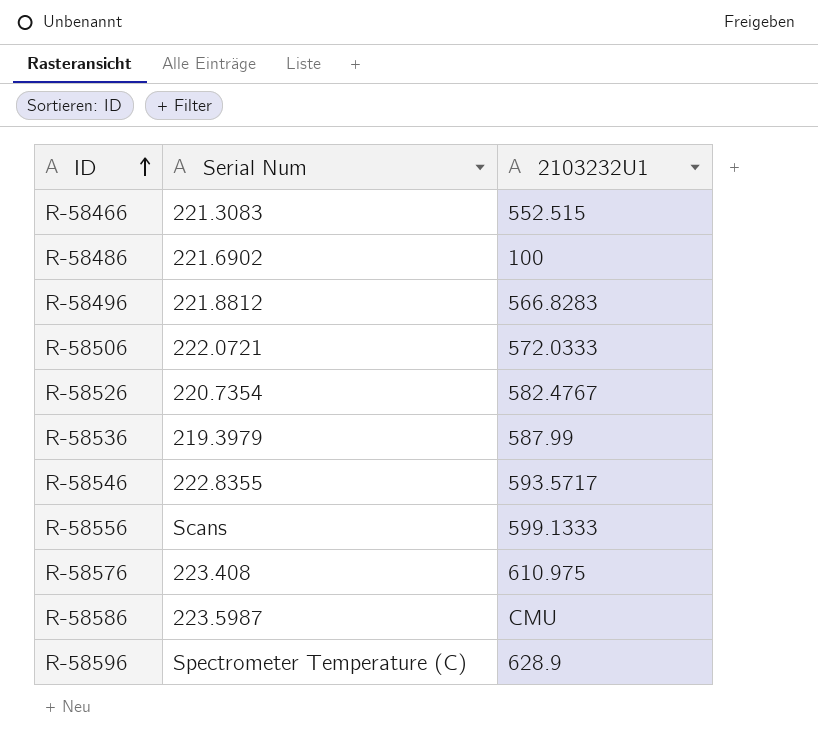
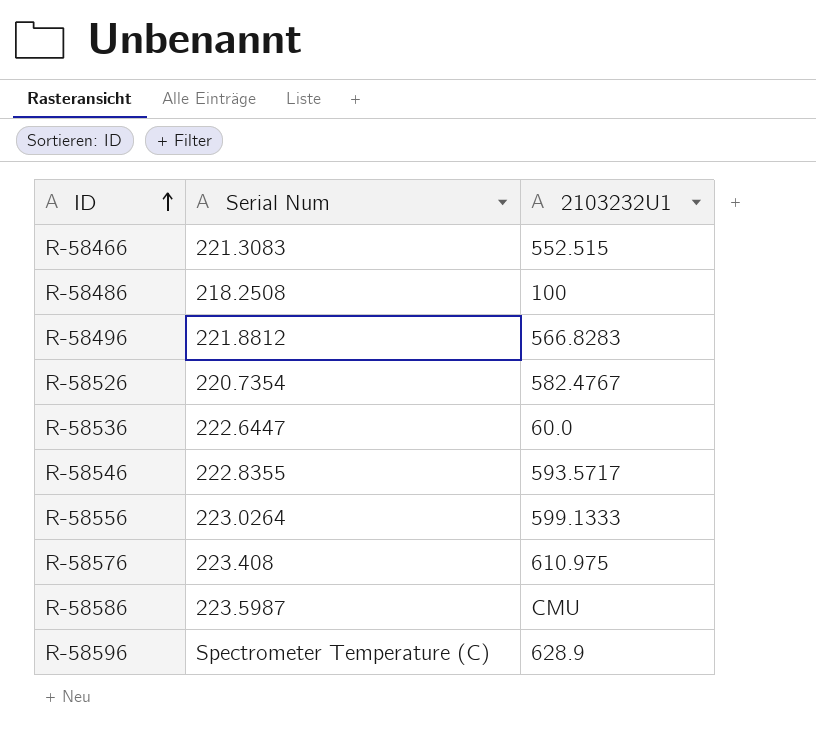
row R-58506: 222.0721 | 572.0333 -> none
R-58486 | Serial Num: 221.6902 -> 218.2508
R-58536 | Serial Num: 219.3979 -> 222.6447
R-58536 | 2103232U1: 587.99 -> 60.0
R-58556 | Serial Num: Scans -> 223.0264

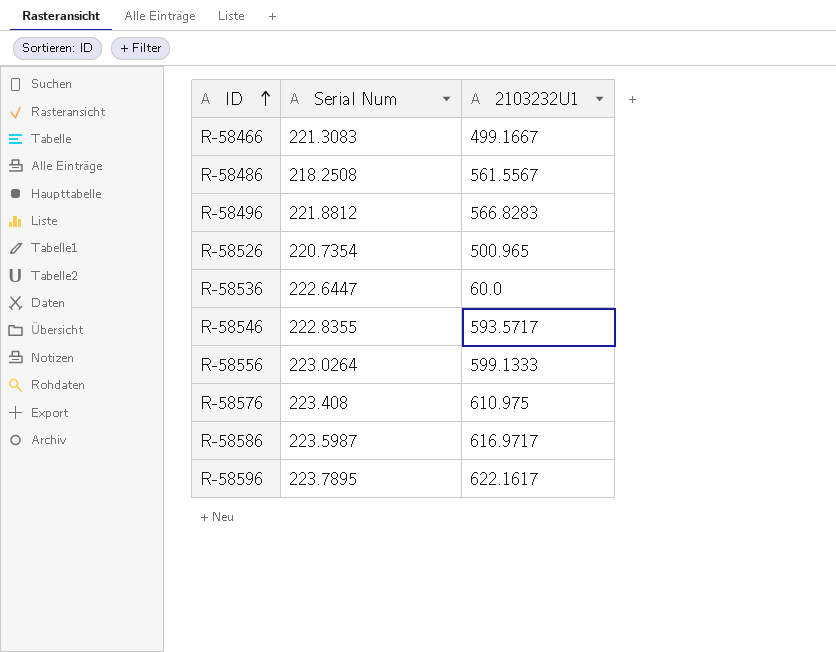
R-58466 | 2103232U1: 552.515 -> 499.1667
R-58486 | 2103232U1: 100 -> 561.5567
R-58526 | 2103232U1: 582.4767 -> 500.965
R-58586 | 2103232U1: CMU -> 616.9717
R-58596 | Serial Num: Spectrometer Temperature (C) -> 223.7895
R-58596 | 2103232U1: 628.9 -> 622.1617

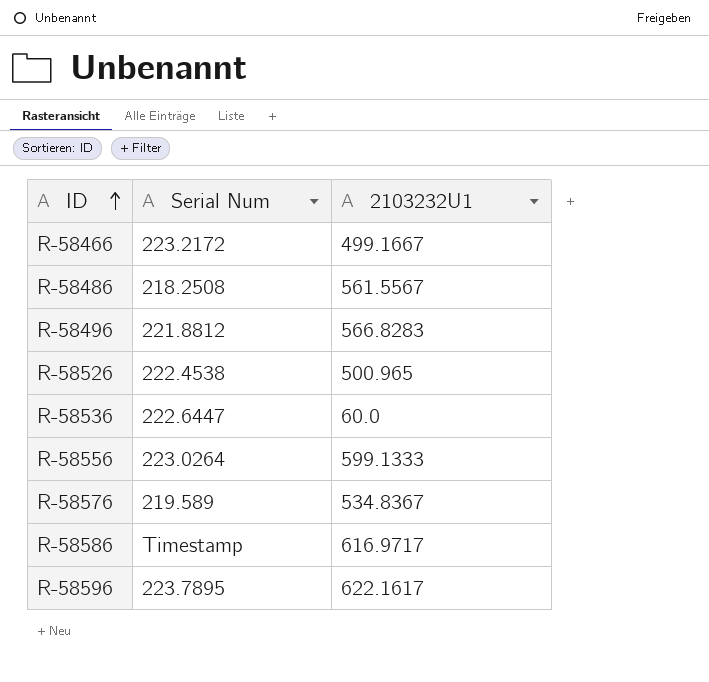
row R-58546: 222.8355 | 593.5717 -> none
R-58466 | Serial Num: 221.3083 -> 223.2172
R-58526 | Serial Num: 220.7354 -> 222.4538
R-58576 | Serial Num: 223.408 -> 219.589
R-58576 | 2103232U1: 610.975 -> 534.8367
R-58586 | Serial Num: 223.5987 -> Timestamp

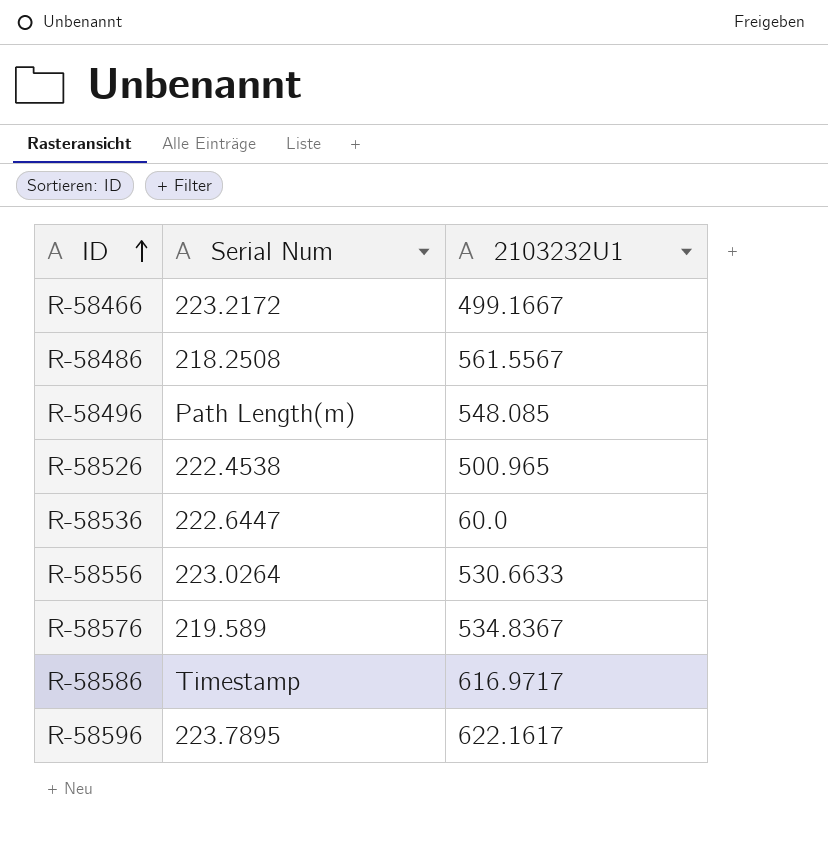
R-58496 | Serial Num: 221.8812 -> Path Length(m)
R-58496 | 2103232U1: 566.8283 -> 548.085
R-58556 | 2103232U1: 599.1333 -> 530.6633

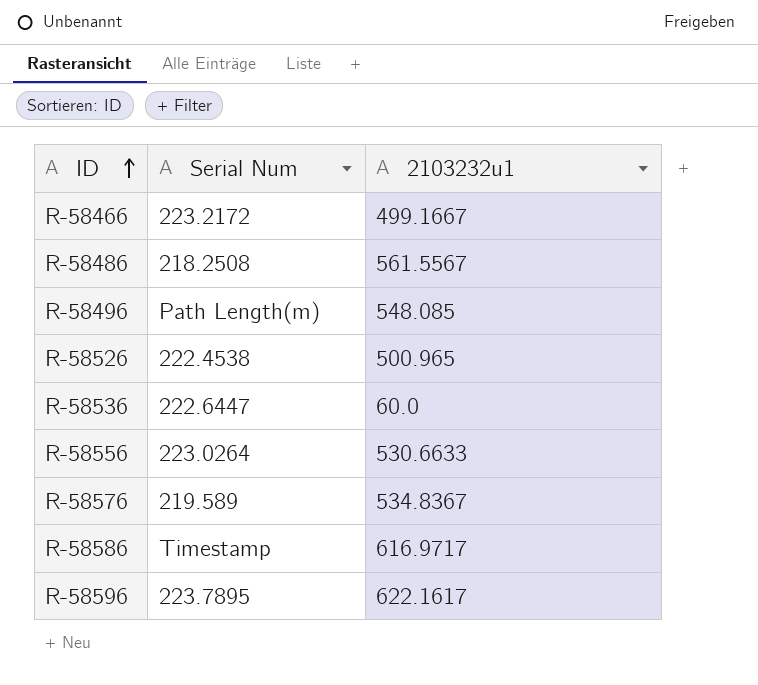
column name: 2103232U1 -> 2103232u1

